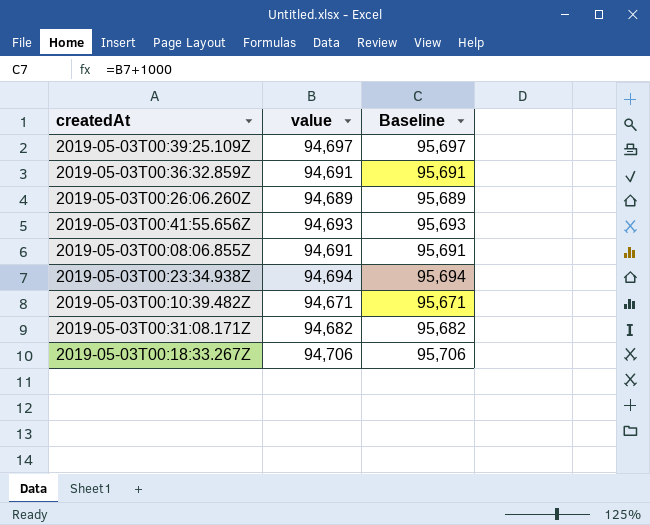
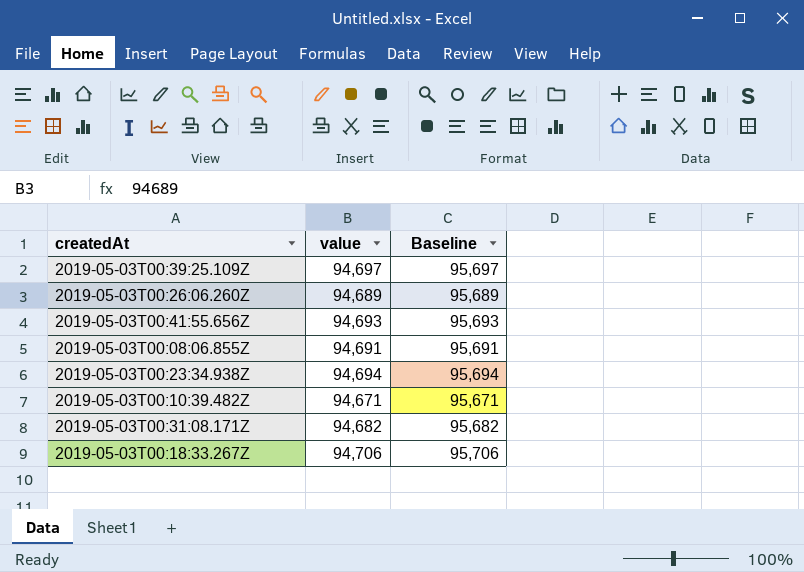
row 2019-05-03T00:36:32.859Z: 94,691 | 95,691 -> none

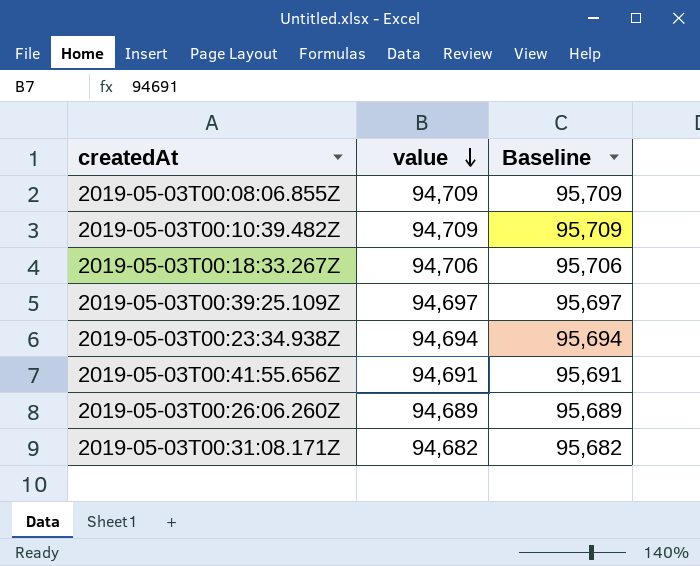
row order: none -> value descending
2019-05-03T00:08:06.855Z | value: 94,691 -> 94,709
2019-05-03T00:08:06.855Z | Baseline: 95,691 -> 95,709
2019-05-03T00:10:39.482Z | value: 94,671 -> 94,709
2019-05-03T00:10:39.482Z | Baseline: 95,671 -> 95,709
2019-05-03T00:41:55.656Z | value: 94,693 -> 94,691
2019-05-03T00:41:55.656Z | Baseline: 95,693 -> 95,691

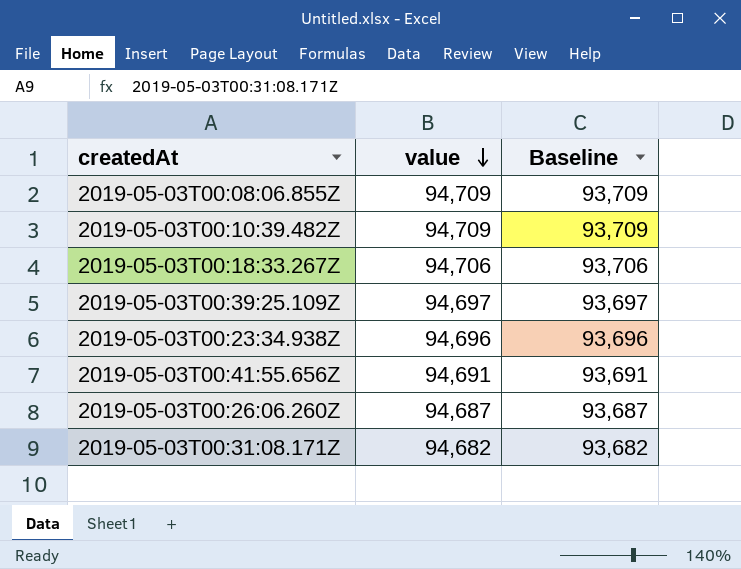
column Baseline | formula: [value] + 1000 -> [value] - 1000
2019-05-03T00:23:34.938Z | value: 94,694 -> 94,696
2019-05-03T00:26:06.260Z | value: 94,689 -> 94,687

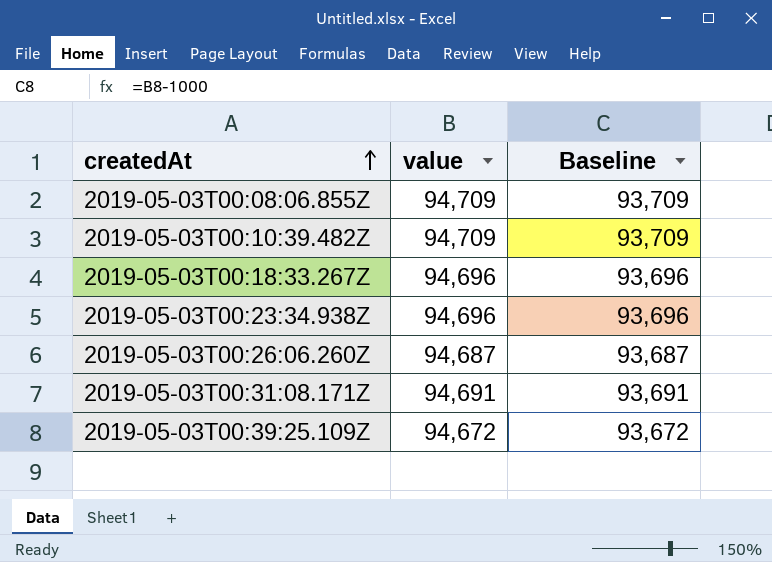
row order: value descending -> createdAt ascending
row 2019-05-03T00:41:55.656Z: 94,691 | 93,691 -> none
2019-05-03T00:18:33.267Z | value: 94,706 -> 94,696
2019-05-03T00:18:33.267Z | Baseline: 93,706 -> 93,696
2019-05-03T00:31:08.171Z | value: 94,682 -> 94,691
2019-05-03T00:31:08.171Z | Baseline: 93,682 -> 93,691
2019-05-03T00:39:25.109Z | value: 94,697 -> 94,672
2019-05-03T00:39:25.109Z | Baseline: 93,697 -> 93,672

